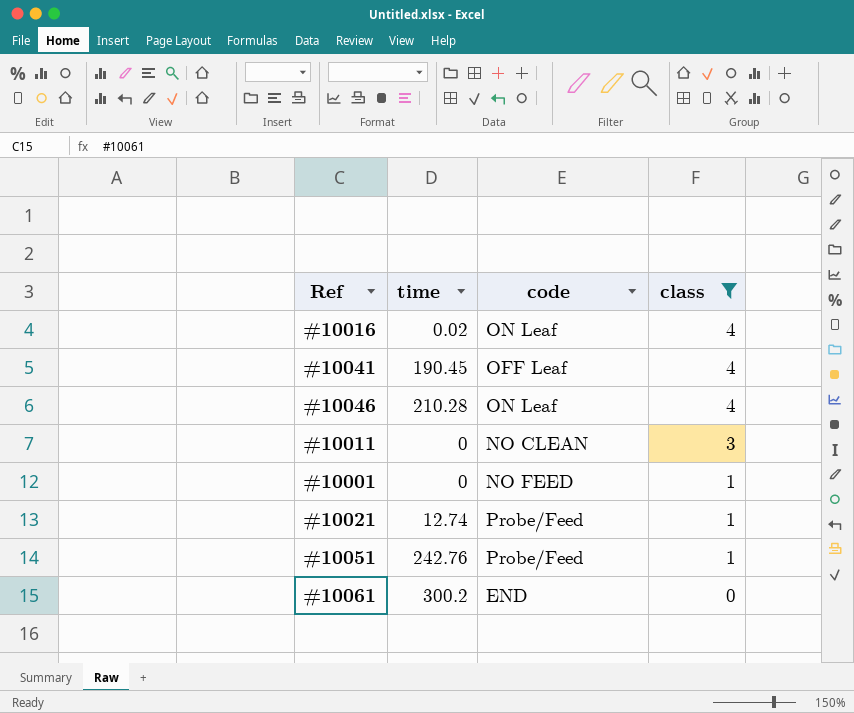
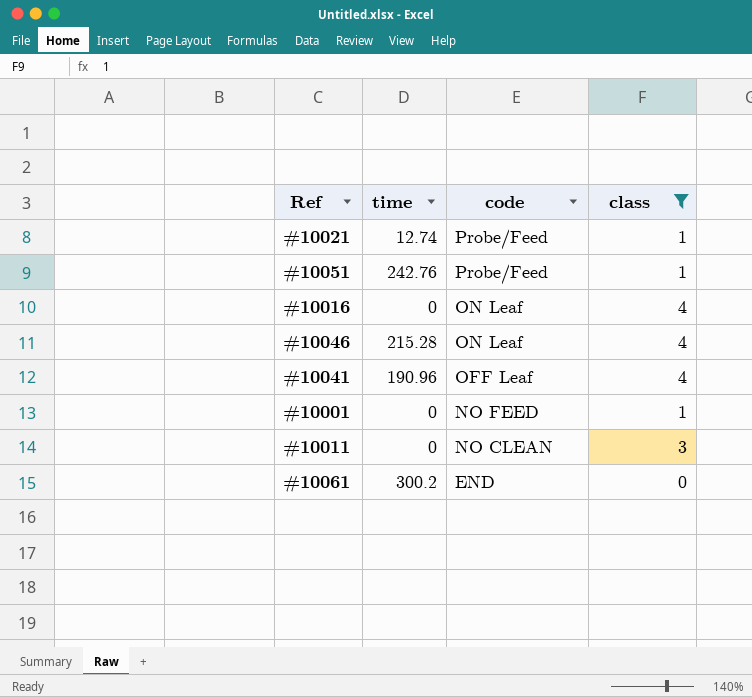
row order: class descending -> code descending
#10016 | time: 0.02 -> 0
#10046 | time: 210.28 -> 215.28
#10041 | time: 190.45 -> 190.96

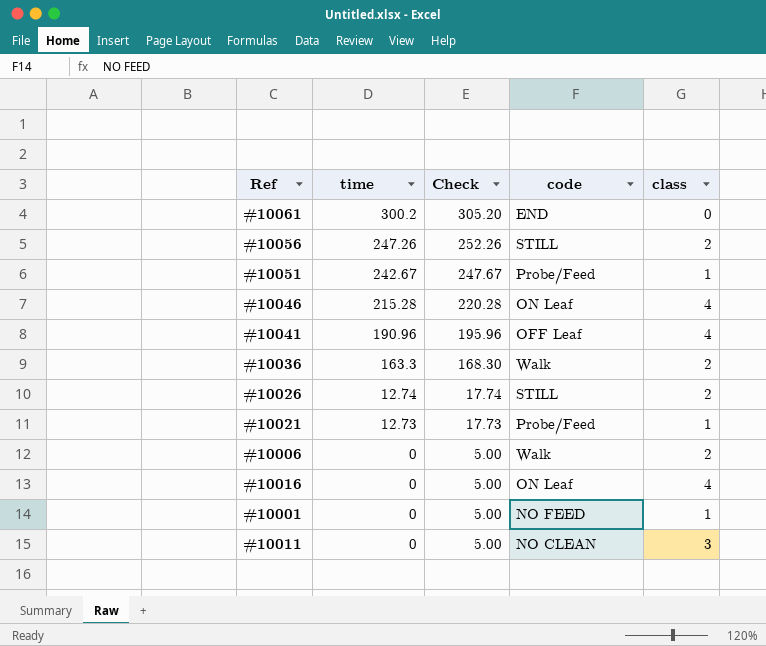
filter: class != 2 -> none
row order: code descending -> time descending
column Check | formula: none -> [time] + 5
#10051 | time: 242.76 -> 242.67
#10021 | time: 12.74 -> 12.73

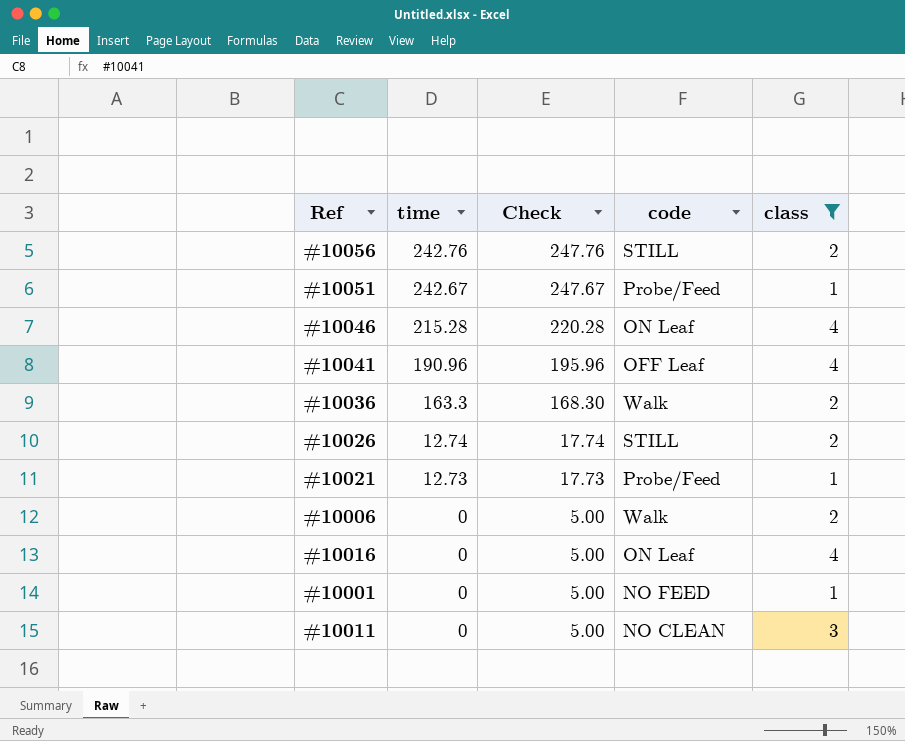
filter: none -> class != 0
#10056 | time: 247.26 -> 242.76
#10056 | Check: 252.26 -> 247.76

